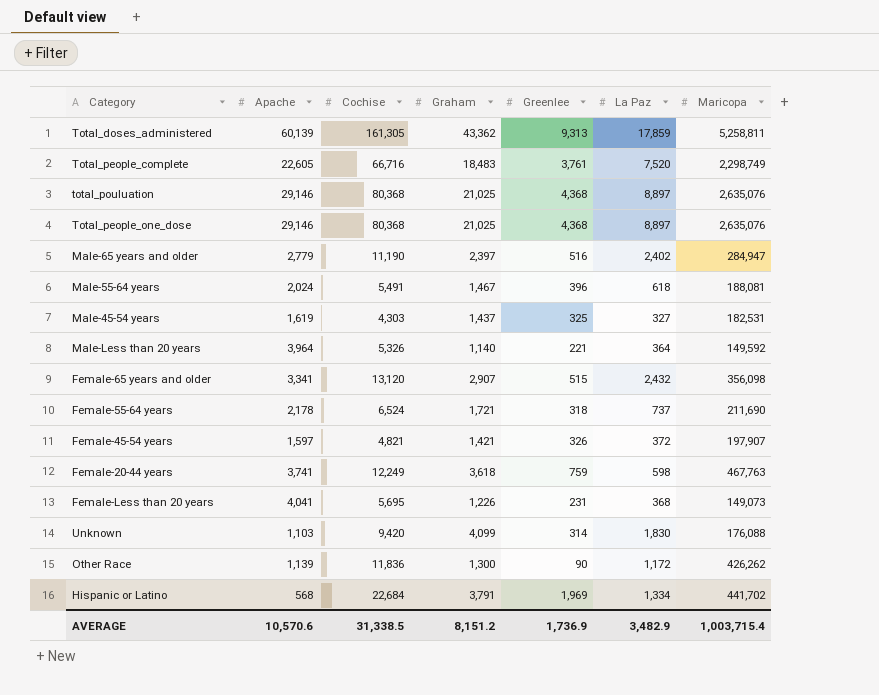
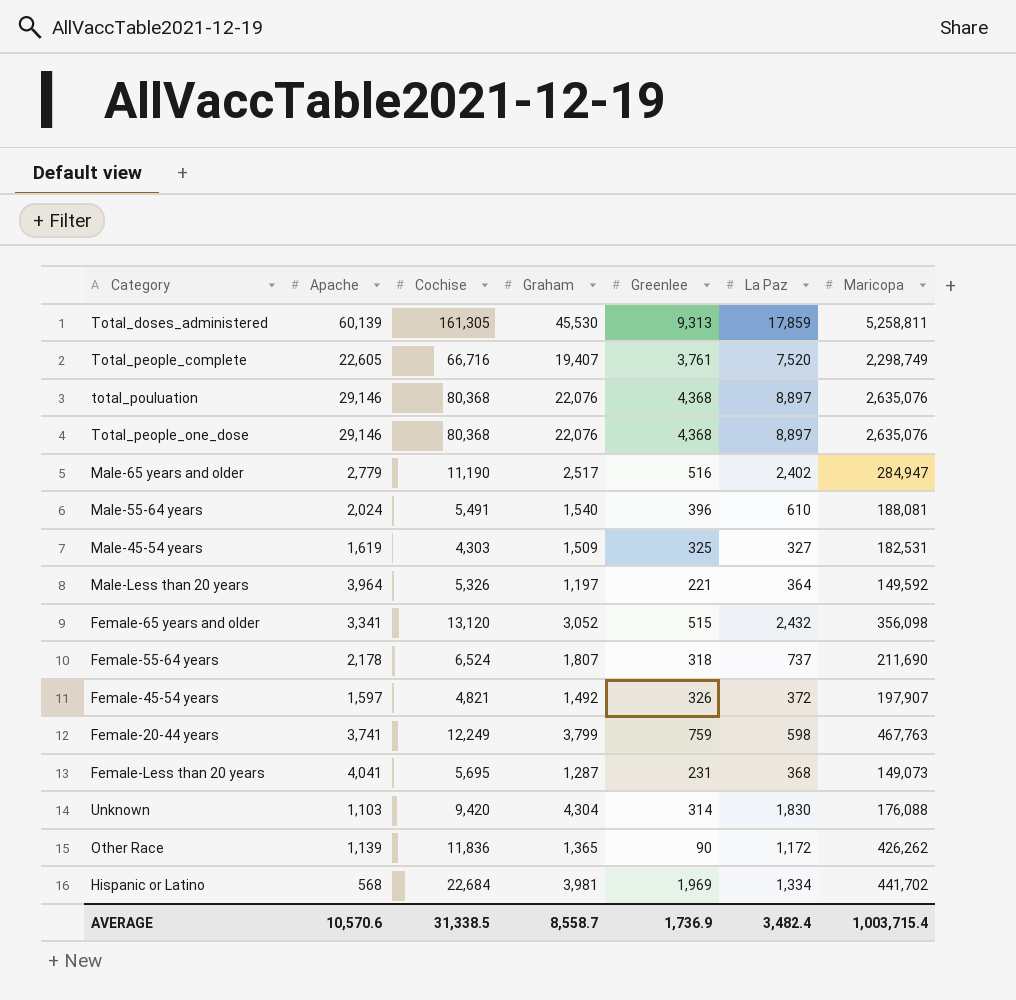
Total_doses_administered | Graham: 43,362 -> 45,530
Total_people_complete | Graham: 18,483 -> 19,407
total_pouluation | Graham: 21,025 -> 22,076
Total_people_one_dose | Graham: 21,025 -> 22,076
Male-65 years and older | Graham: 2,397 -> 2,517
Male-55-64 years | Graham: 1,467 -> 1,540
Male-55-64 years | La Paz: 618 -> 610
Male-45-54 years | Graham: 1,437 -> 1,509
Male-Less than 20 years | Graham: 1,140 -> 1,197
Female-65 years and older | Graham: 2,907 -> 3,052
Female-55-64 years | Graham: 1,721 -> 1,807
Female-45-54 years | Graham: 1,421 -> 1,492
Female-20-44 years | Graham: 3,618 -> 3,799
Female-Less than 20 years | Graham: 1,226 -> 1,287
Unknown | Graham: 4,099 -> 4,304
Other Race | Graham: 1,300 -> 1,365
Hispanic or Latino | Graham: 3,791 -> 3,981
AVERAGE | Graham: 8,151.2 -> 8,558.7
AVERAGE | La Paz: 3,482.9 -> 3,482.4

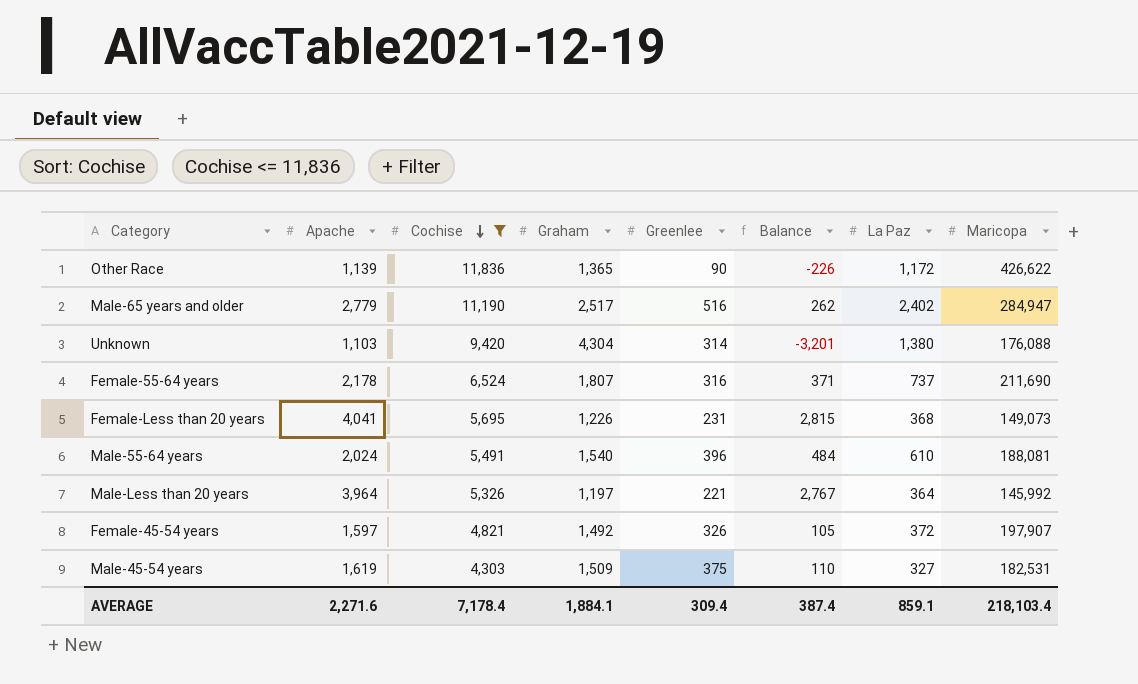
filter: none -> Cochise <= 11,836
row order: none -> Cochise descending
column Balance | formula: none -> [Apache] - [Graham]
Other Race | Maricopa: 426,262 -> 426,622
Unknown | La Paz: 1,830 -> 1,380
Female-55-64 years | Greenlee: 318 -> 316
Female-Less than 20 years | Graham: 1,287 -> 1,226
Male-Less than 20 years | Maricopa: 149,592 -> 145,992
Male-45-54 years | Greenlee: 325 -> 375
AVERAGE | Apache: 10,570.6 -> 2,271.6
AVERAGE | Cochise: 31,338.5 -> 7,178.4
AVERAGE | Graham: 8,558.7 -> 1,884.1
AVERAGE | Greenlee: 1,736.9 -> 309.4
AVERAGE | La Paz: 3,482.4 -> 859.1
AVERAGE | Maricopa: 1,003,715.4 -> 218,103.4

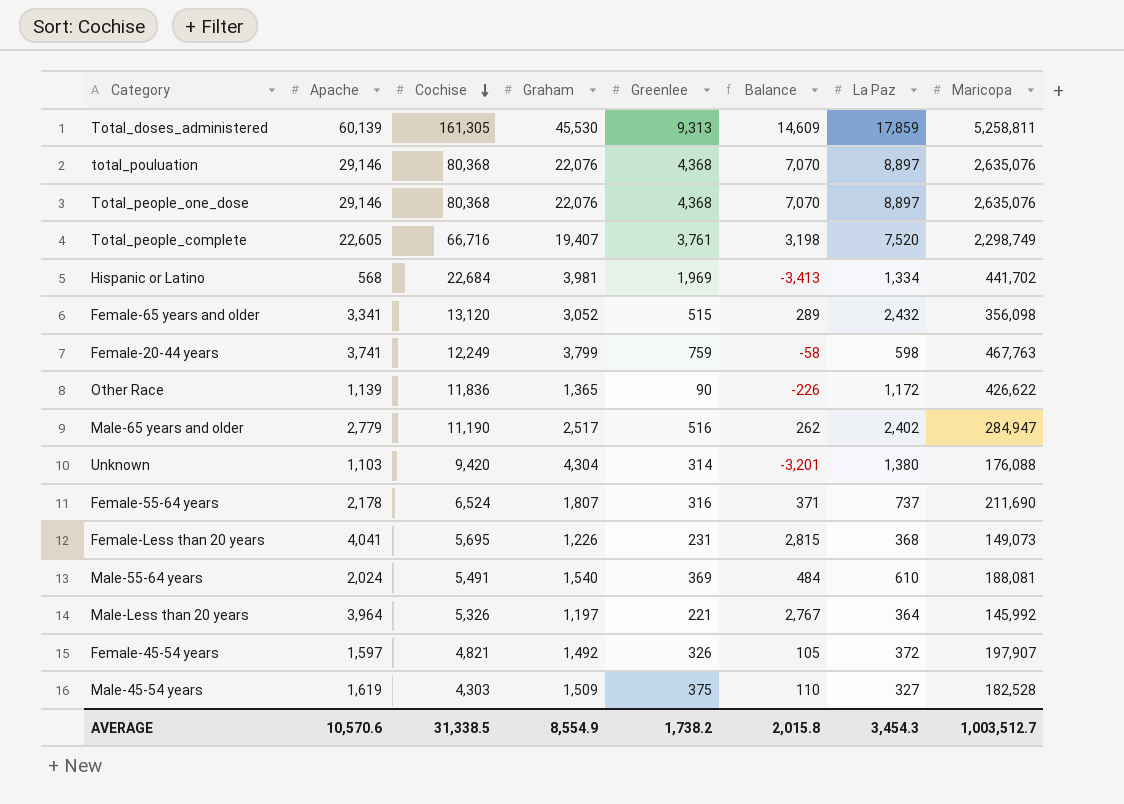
filter: Cochise <= 11,836 -> none
Male-55-64 years | Greenlee: 396 -> 369
Male-45-54 years | Maricopa: 182,531 -> 182,528
AVERAGE | Apache: 2,271.6 -> 10,570.6
AVERAGE | Cochise: 7,178.4 -> 31,338.5
AVERAGE | Graham: 1,884.1 -> 8,554.9
AVERAGE | Greenlee: 309.4 -> 1,738.2
AVERAGE | Balance: 387.4 -> 2,015.8
AVERAGE | La Paz: 859.1 -> 3,454.3
AVERAGE | Maricopa: 218,103.4 -> 1,003,512.7

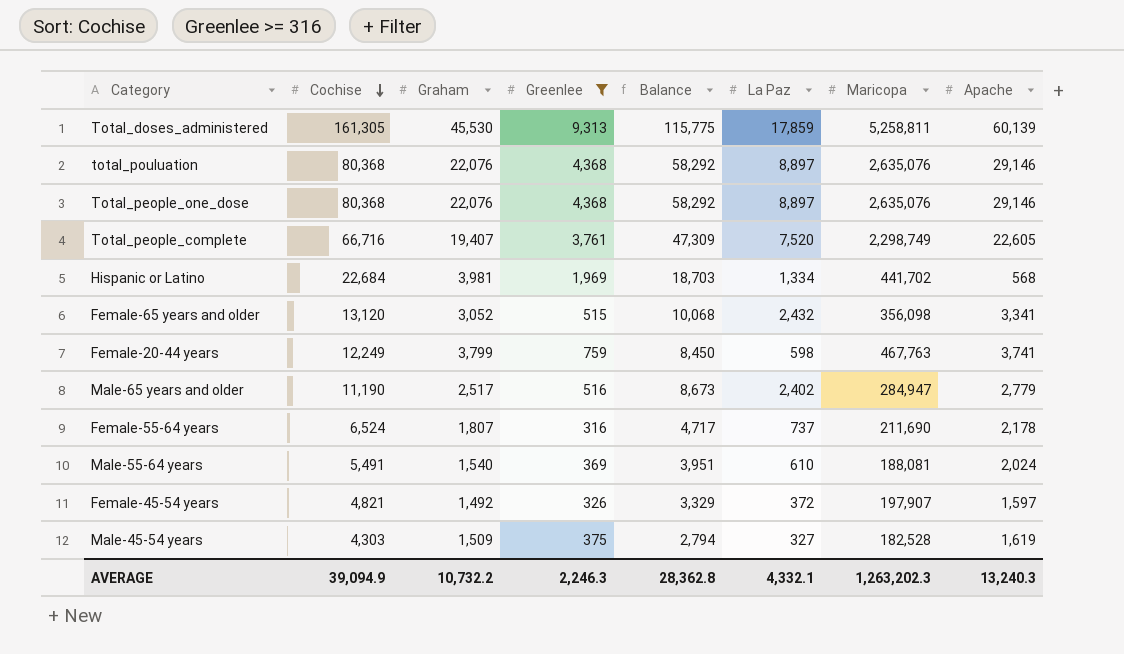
filter: none -> Greenlee >= 316
column Balance | formula: [Apache] - [Graham] -> [Cochise] - [Graham]
column Apache | position: 2 -> 8
AVERAGE | Cochise: 31,338.5 -> 39,094.9
AVERAGE | Graham: 8,554.9 -> 10,732.2
AVERAGE | Greenlee: 1,738.2 -> 2,246.3
AVERAGE | Balance: 2,015.8 -> 28,362.8
AVERAGE | La Paz: 3,454.3 -> 4,332.1
AVERAGE | Maricopa: 1,003,512.7 -> 1,263,202.3
AVERAGE | Apache: 10,570.6 -> 13,240.3

